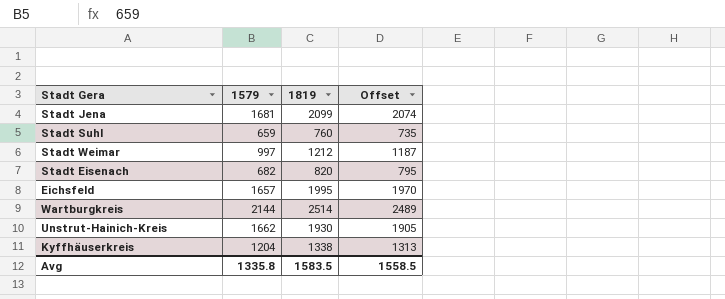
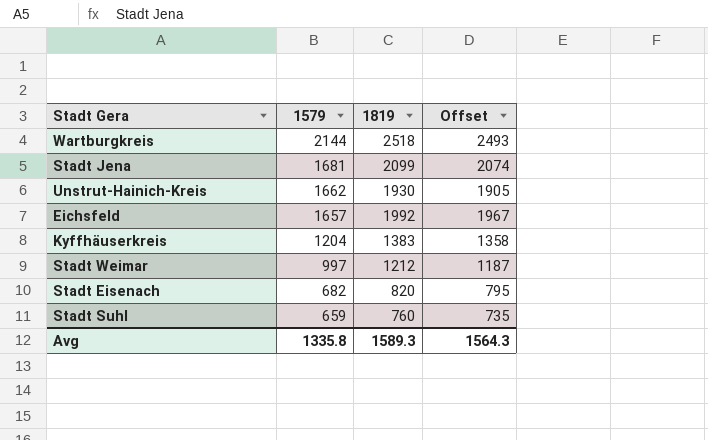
row order: none -> 1579 descending
Wartburgkreis | 1819: 2514 -> 2518
Wartburgkreis | Offset: 2489 -> 2493
Eichsfeld | 1819: 1995 -> 1992
Eichsfeld | Offset: 1970 -> 1967
Kyffhäuserkreis | 1819: 1338 -> 1383
Kyffhäuserkreis | Offset: 1313 -> 1358
Avg | 1819: 1583.5 -> 1589.3
Avg | Offset: 1558.5 -> 1564.3

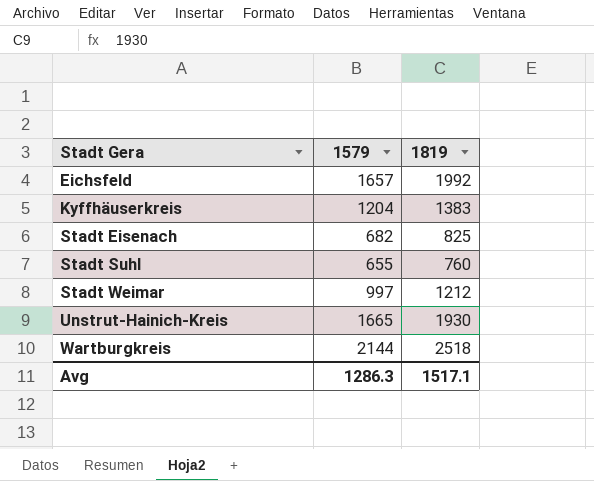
row order: 1579 descending -> Stadt Gera ascending
column Offset | formula: [1819] - 25 -> none
row Stadt Jena: 1681 | 2099 | 2074 -> none
Stadt Eisenach | 1819: 820 -> 825
Stadt Suhl | 1579: 659 -> 655
Unstrut-Hainich-Kreis | 1579: 1662 -> 1665
Avg | 1579: 1335.8 -> 1286.3
Avg | 1819: 1589.3 -> 1517.1

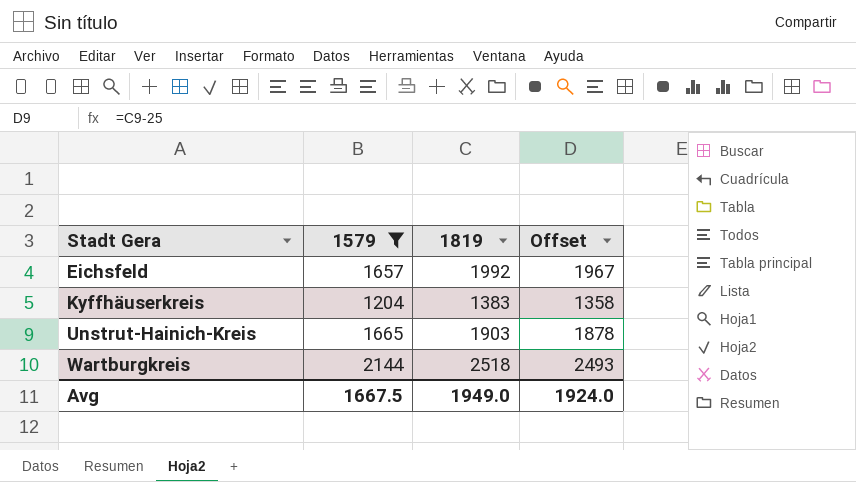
filter: none -> 1579 >= 1204
column Offset | formula: none -> [1819] - 25
Unstrut-Hainich-Kreis | 1819: 1930 -> 1903
Avg | 1579: 1286.3 -> 1667.5
Avg | 1819: 1517.1 -> 1949.0

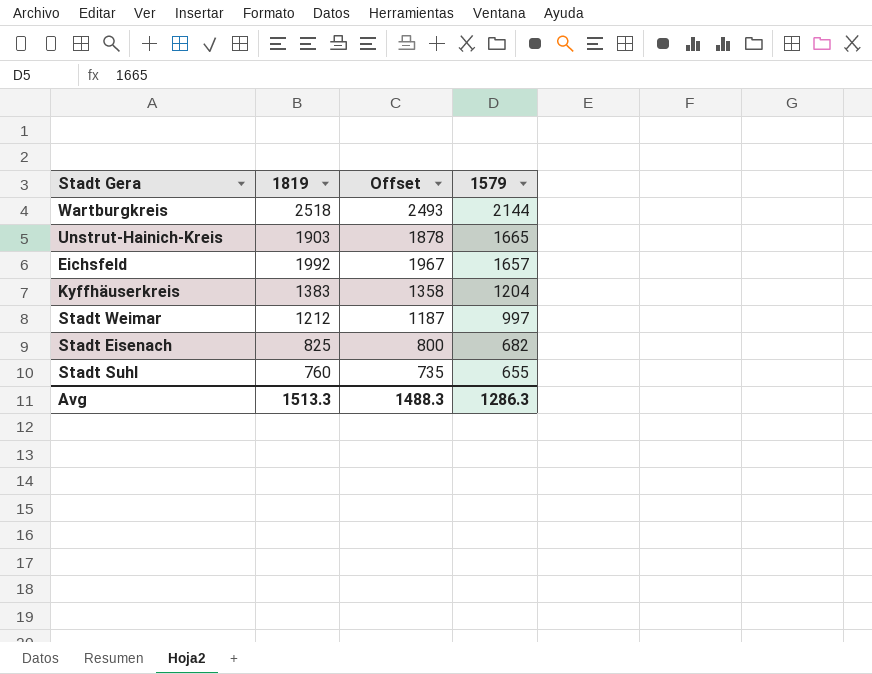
filter: 1579 >= 1204 -> none
row order: Stadt Gera ascending -> 1579 descending
column 1579 | position: 2 -> 4
Avg | 1819: 1949.0 -> 1513.3
Avg | Offset: 1924.0 -> 1488.3
Avg | 1579: 1667.5 -> 1286.3

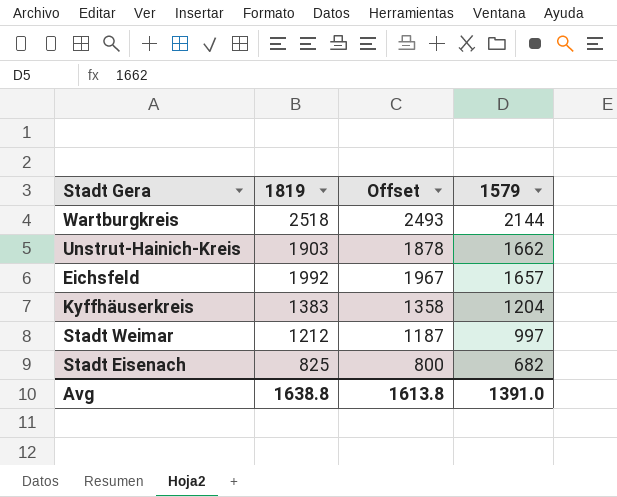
row Stadt Suhl: 760 | 735 | 655 -> none
Unstrut-Hainich-Kreis | 1579: 1665 -> 1662
Avg | 1819: 1513.3 -> 1638.8
Avg | Offset: 1488.3 -> 1613.8
Avg | 1579: 1286.3 -> 1391.0

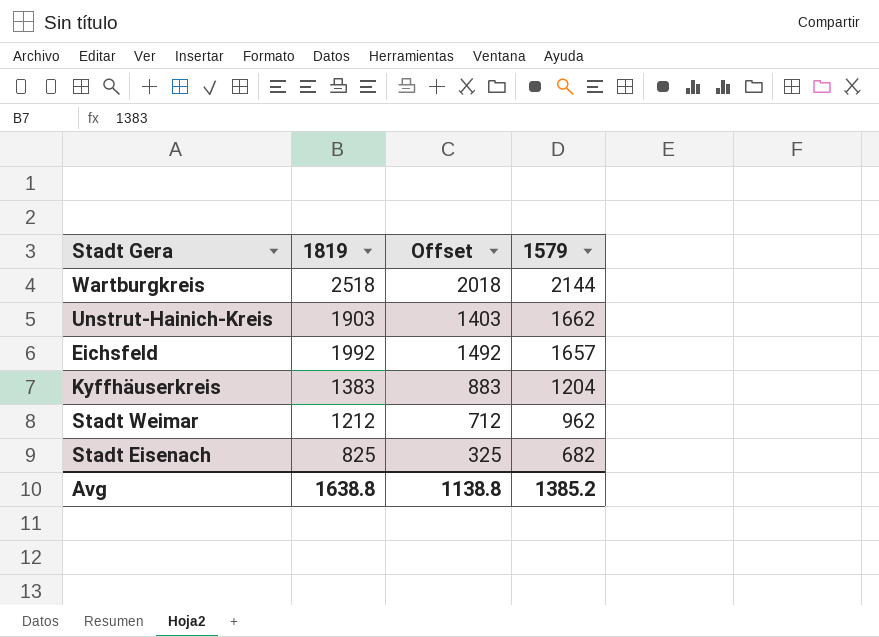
column Offset | formula: [1819] - 25 -> [1819] - 500
Stadt Weimar | 1579: 997 -> 962
Avg | Offset: 1613.8 -> 1138.8
Avg | 1579: 1391.0 -> 1385.2

